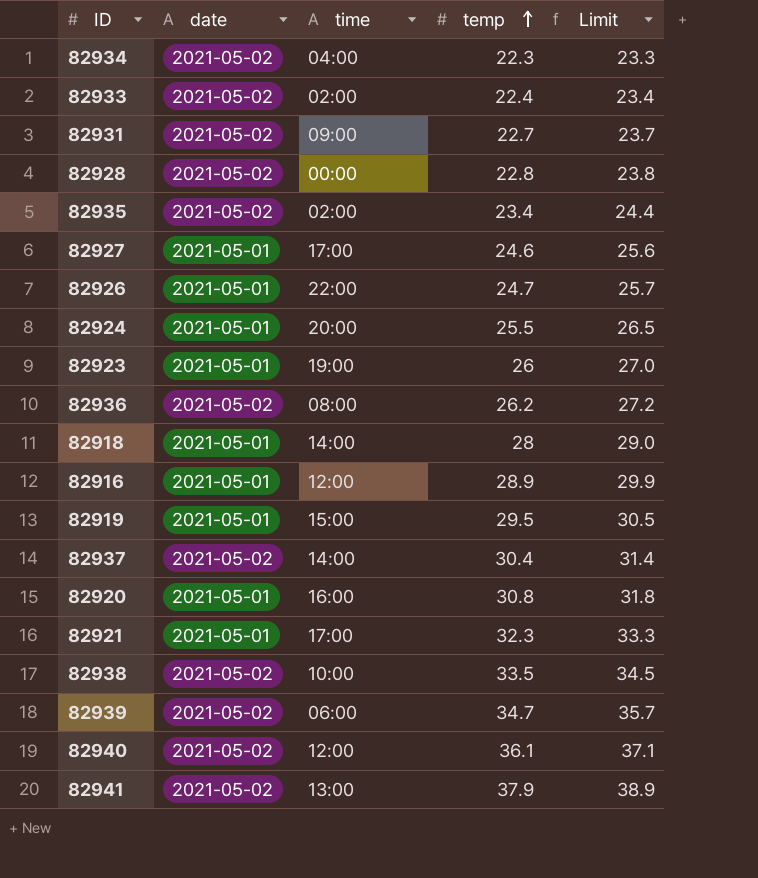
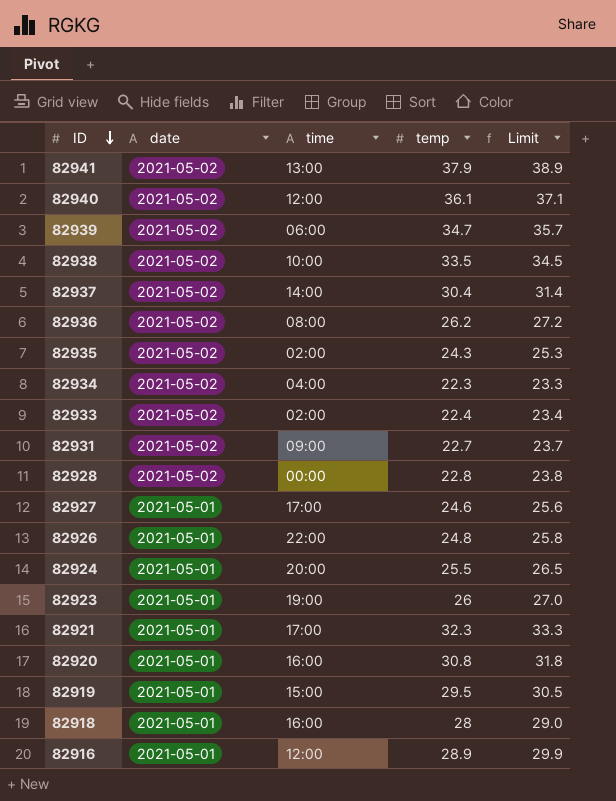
row order: temp ascending -> ID descending
82935 | temp: 23.4 -> 24.3
82935 | Limit: 24.4 -> 25.3
82926 | temp: 24.7 -> 24.8
82926 | Limit: 25.7 -> 25.8
82918 | time: 14:00 -> 16:00

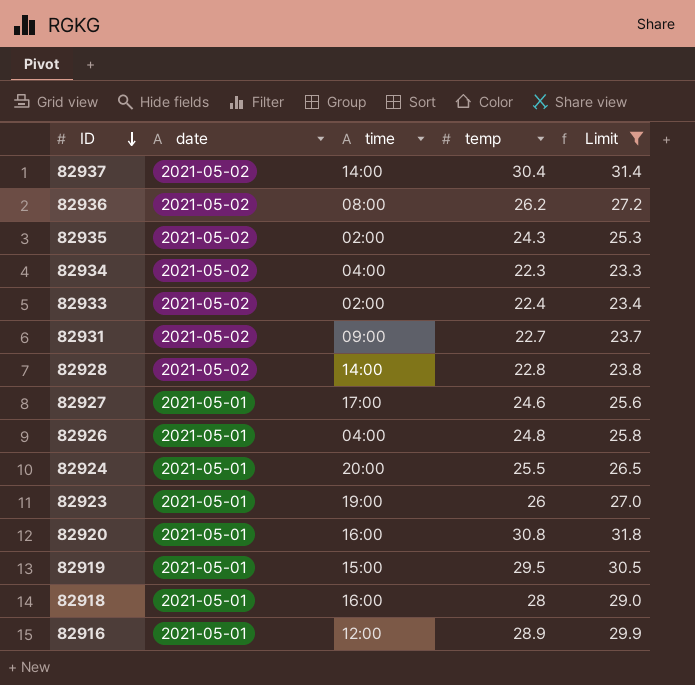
filter: none -> Limit <= 31.8
82928 | time: 00:00 -> 14:00
82926 | time: 22:00 -> 04:00

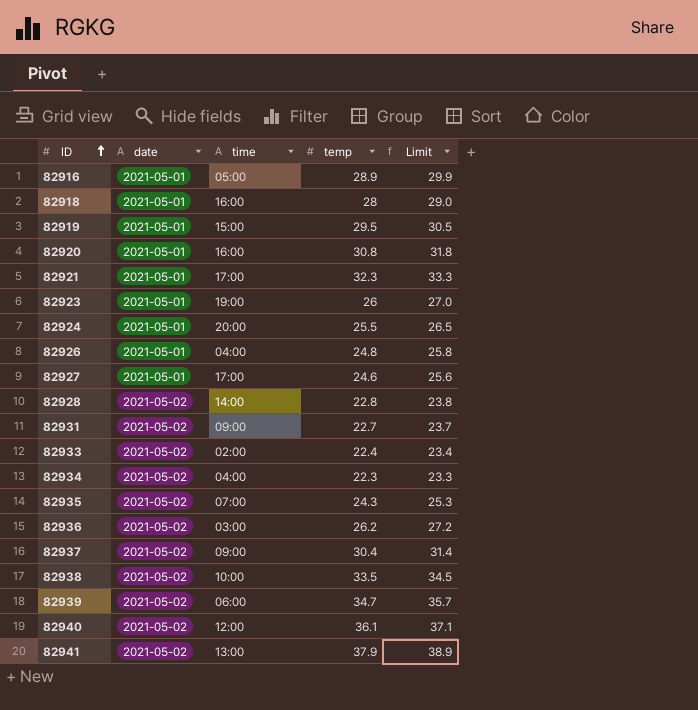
filter: Limit <= 31.8 -> none
row order: ID descending -> ID ascending
82916 | time: 12:00 -> 05:00
82935 | time: 02:00 -> 07:00
82936 | time: 08:00 -> 03:00
82937 | time: 14:00 -> 09:00

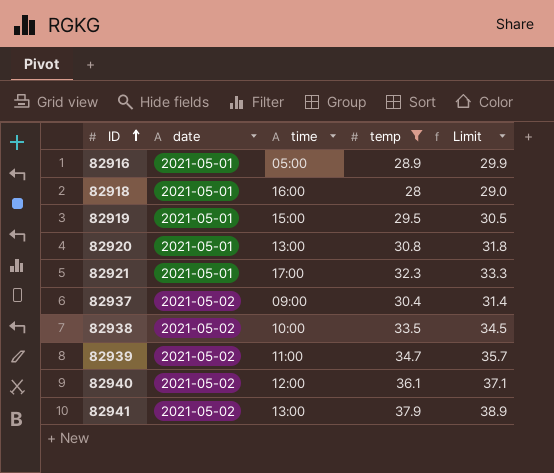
filter: none -> temp >= 28
82920 | time: 16:00 -> 13:00
82939 | time: 06:00 -> 11:00

